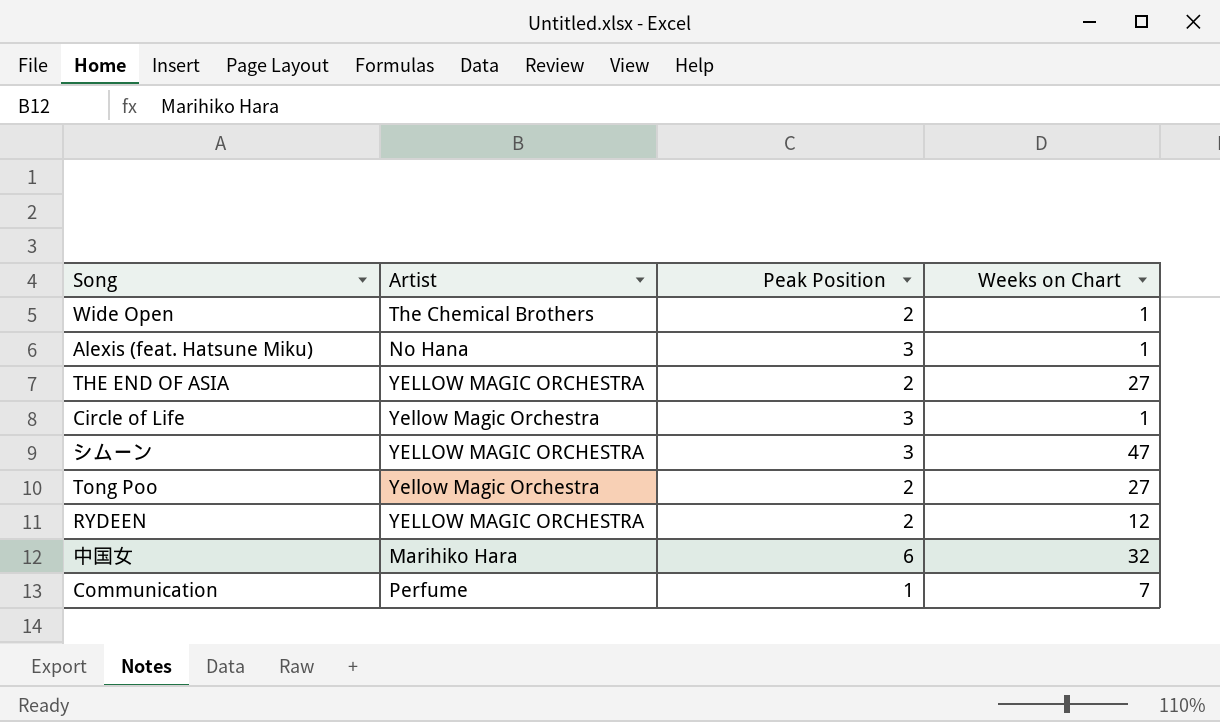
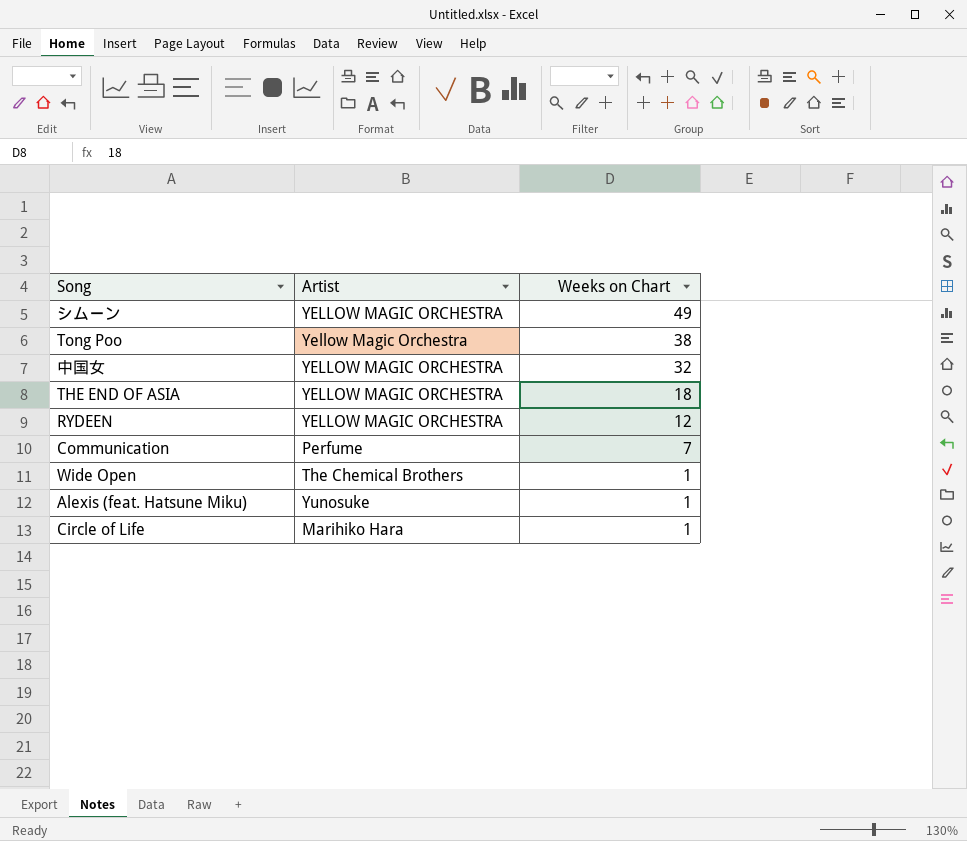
row order: none -> Weeks on Chart descending
column Peak Position | position: 3 -> none
シムーン | Weeks on Chart: 47 -> 49
Tong Poo | Weeks on Chart: 27 -> 38
中国女 | Artist: Marihiko Hara -> YELLOW MAGIC ORCHESTRA
THE END OF ASIA | Weeks on Chart: 27 -> 18
Alexis (feat. Hatsune Miku) | Artist: No Hana -> Yunosuke
Circle of Life | Artist: Yellow Magic Orchestra -> Marihiko Hara

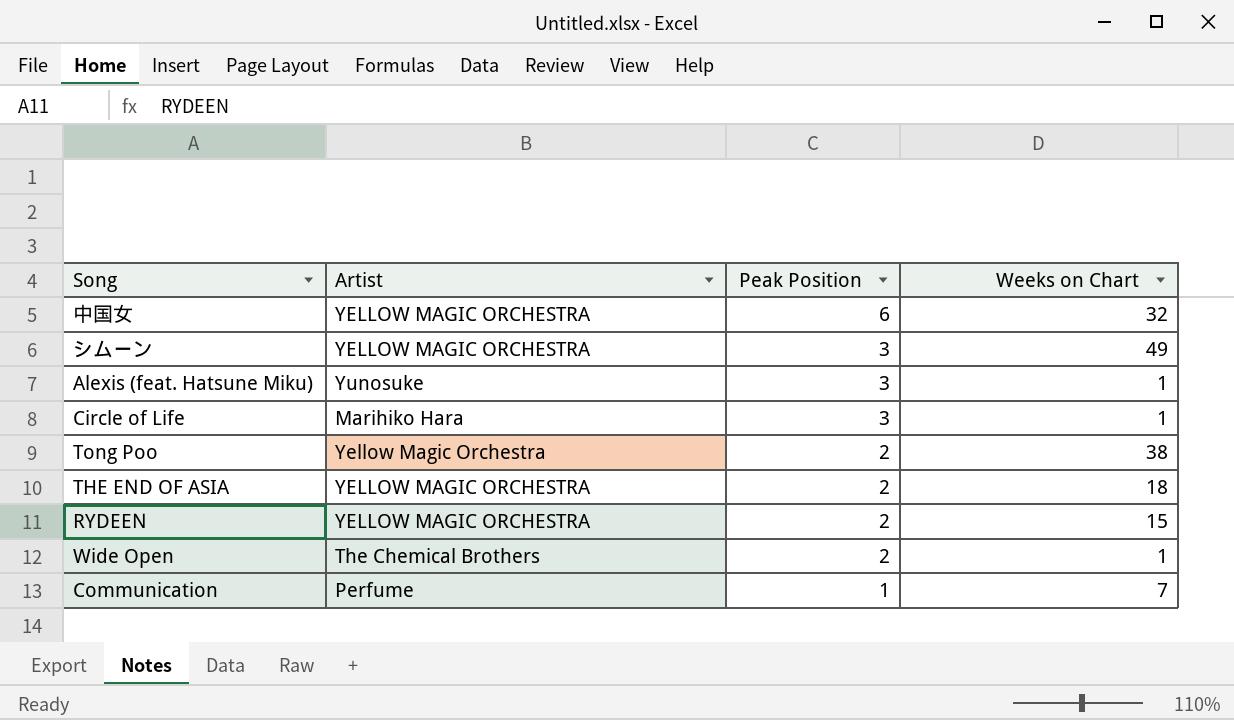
row order: Weeks on Chart descending -> Peak Position descending
column Peak Position | position: none -> 3
RYDEEN | Weeks on Chart: 12 -> 15

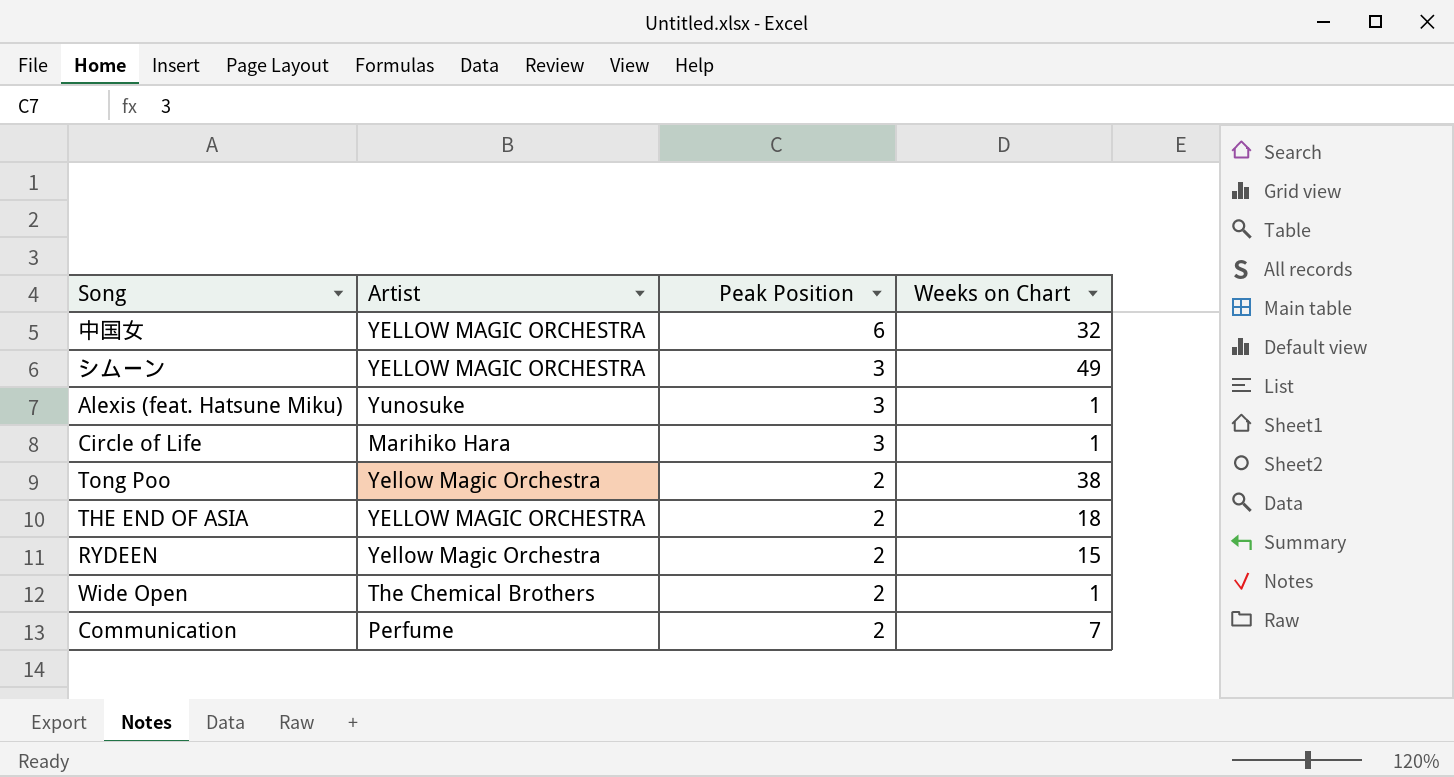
RYDEEN | Artist: YELLOW MAGIC ORCHESTRA -> Yellow Magic Orchestra
Communication | Peak Position: 1 -> 2

